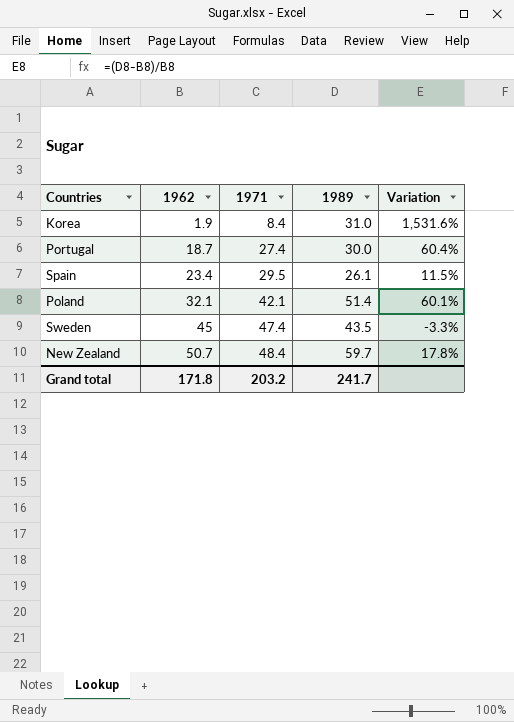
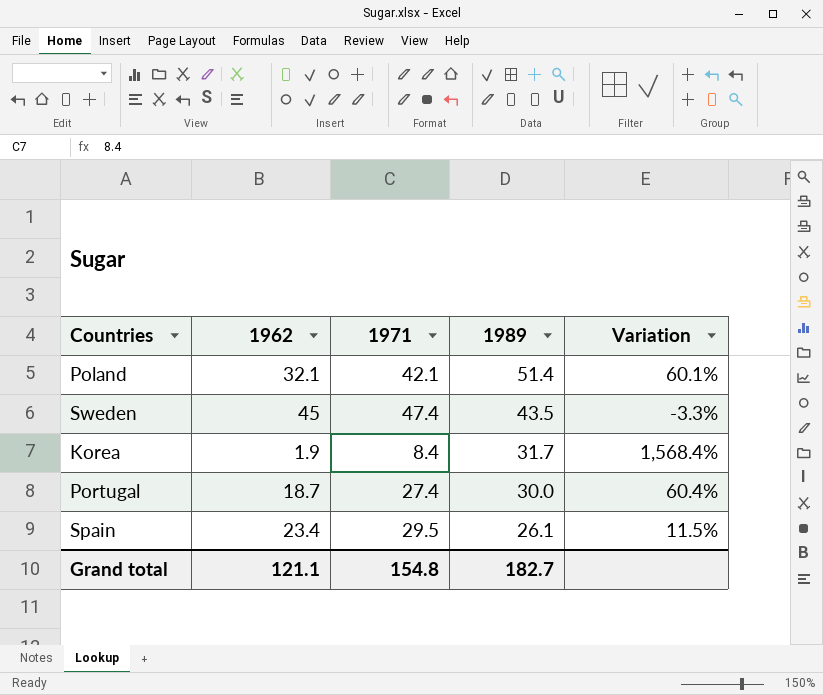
row order: 1962 ascending -> 1989 descending
row New Zealand: 50.7 | 48.4 | 59.7 | 17.8% -> none
Korea | 1989: 31.0 -> 31.7
Korea | Variation: 1,531.6% -> 1,568.4%
Grand total | 1962: 171.8 -> 121.1
Grand total | 1971: 203.2 -> 154.8
Grand total | 1989: 241.7 -> 182.7

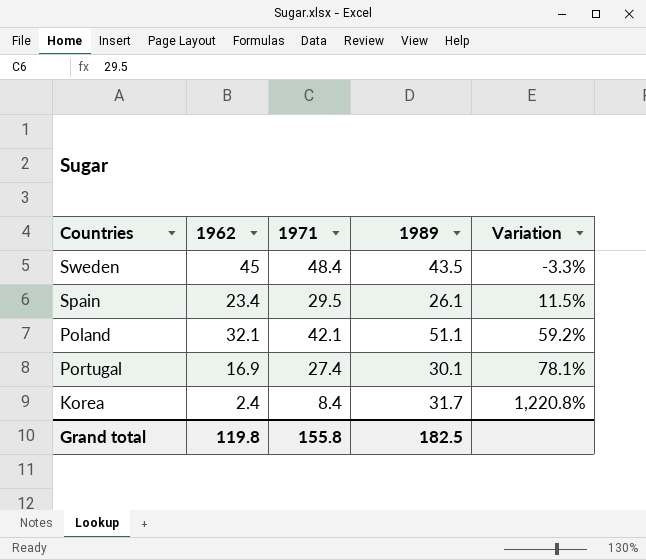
row order: 1989 descending -> Variation ascending
Sweden | 1971: 47.4 -> 48.4
Poland | 1989: 51.4 -> 51.1
Poland | Variation: 60.1% -> 59.2%
Portugal | 1962: 18.7 -> 16.9
Portugal | 1989: 30.0 -> 30.1
Portugal | Variation: 60.4% -> 78.1%
Korea | 1962: 1.9 -> 2.4
Korea | Variation: 1,568.4% -> 1,220.8%
Grand total | 1962: 121.1 -> 119.8
Grand total | 1971: 154.8 -> 155.8
Grand total | 1989: 182.7 -> 182.5

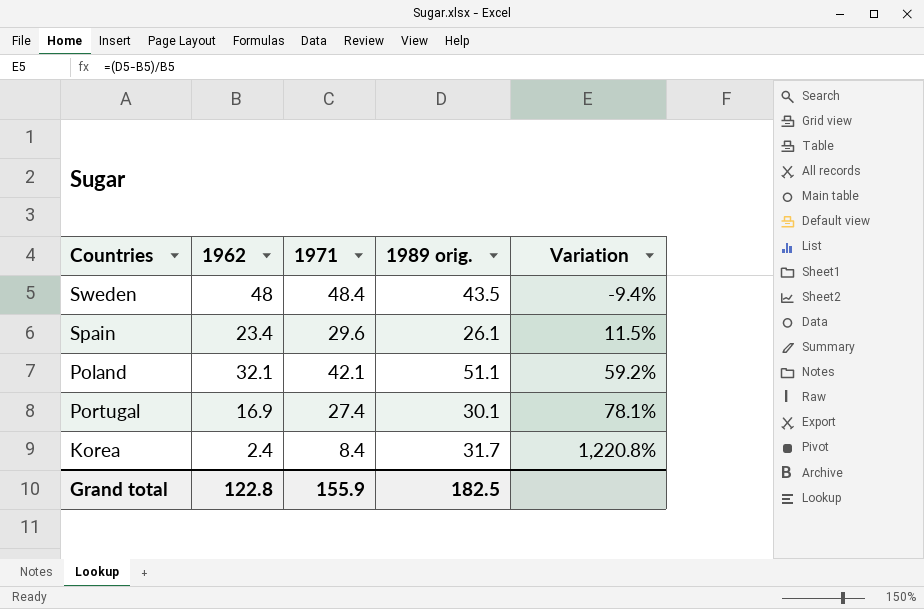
column name: 1989 -> 1989 orig.
Sweden | 1962: 45 -> 48
Sweden | Variation: -3.3% -> -9.4%
Spain | 1971: 29.5 -> 29.6
Grand total | 1962: 119.8 -> 122.8
Grand total | 1971: 155.8 -> 155.9

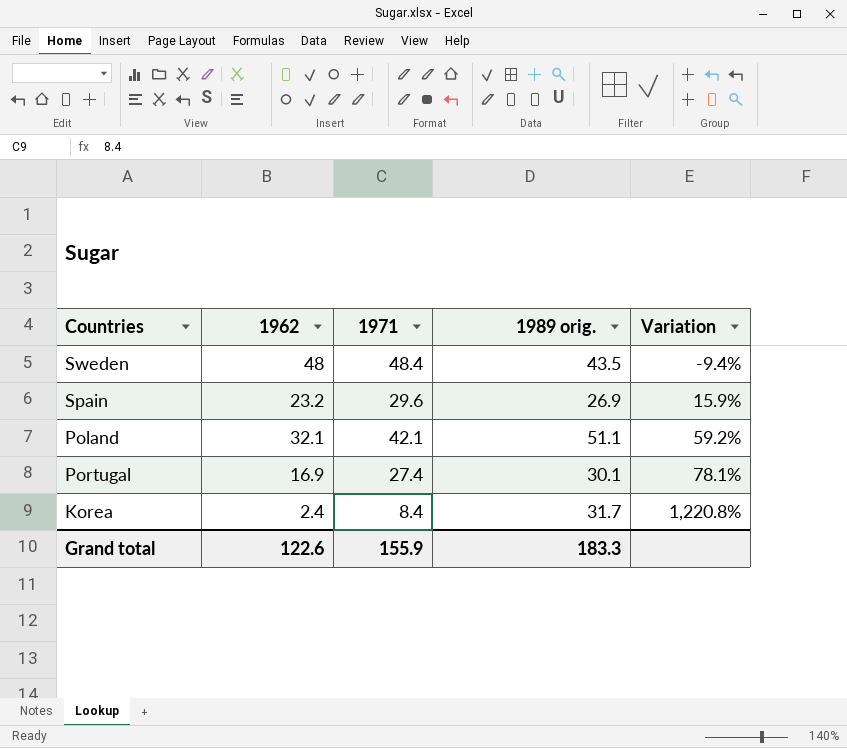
Spain | 1962: 23.4 -> 23.2
Spain | 1989 orig.: 26.1 -> 26.9
Spain | Variation: 11.5% -> 15.9%
Grand total | 1962: 122.8 -> 122.6
Grand total | 1989 orig.: 182.5 -> 183.3

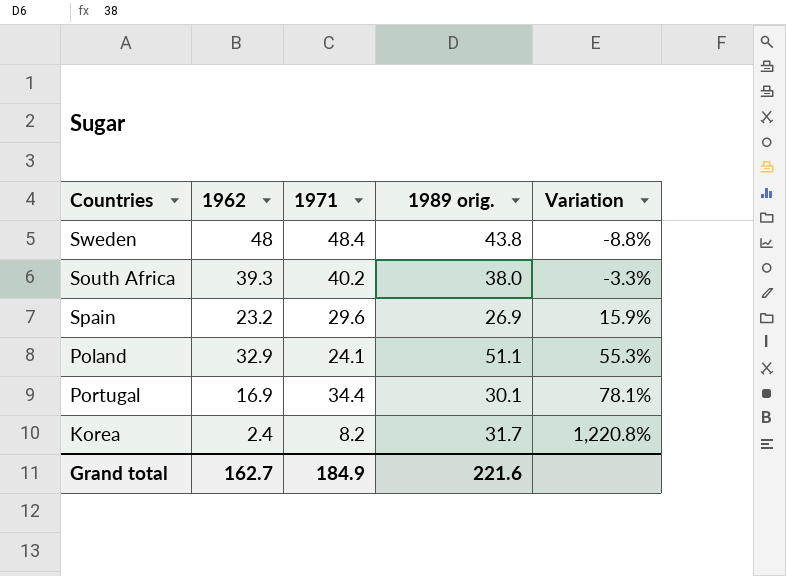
Sweden | 1989 orig.: 43.5 -> 43.8
Sweden | Variation: -9.4% -> -8.8%
row South Africa: none -> 39.3 | 40.2 | 38.0 | -3.3%
Poland | 1962: 32.1 -> 32.9
Poland | 1971: 42.1 -> 24.1
Poland | Variation: 59.2% -> 55.3%
Portugal | 1971: 27.4 -> 34.4
Korea | 1971: 8.4 -> 8.2
Grand total | 1962: 122.6 -> 162.7
Grand total | 1971: 155.9 -> 184.9
Grand total | 1989 orig.: 183.3 -> 221.6

